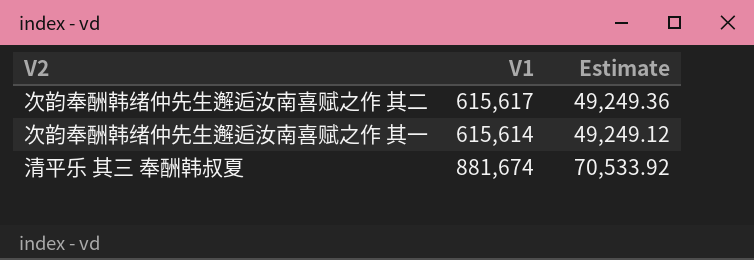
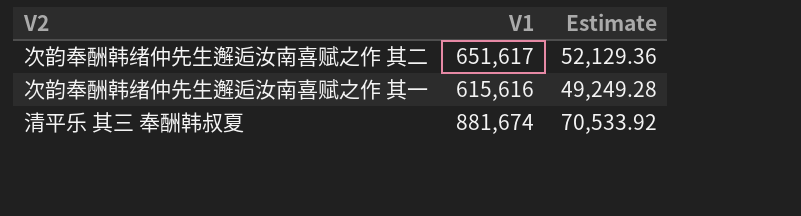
次韵奉酬韩绪仲先生邂逅汝南喜赋之作 其二 | V1: 615,617 -> 651,617
次韵奉酬韩绪仲先生邂逅汝南喜赋之作 其二 | Estimate: 49,249.36 -> 52,129.36
次韵奉酬韩绪仲先生邂逅汝南喜赋之作 其一 | V1: 615,614 -> 615,616
次韵奉酬韩绪仲先生邂逅汝南喜赋之作 其一 | Estimate: 49,249.12 -> 49,249.28

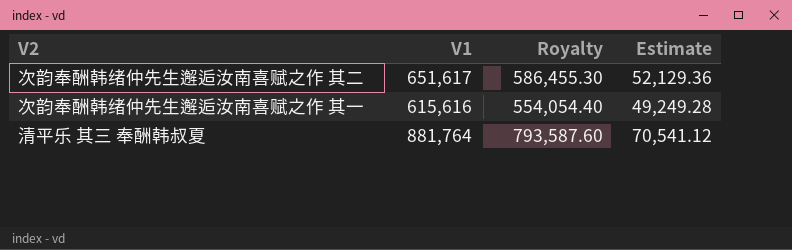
column Royalty | formula: none -> [V1] * 0.9
清平乐 其三 奉酬韩叔夏 | V1: 881,674 -> 881,764
清平乐 其三 奉酬韩叔夏 | Estimate: 70,533.92 -> 70,541.12

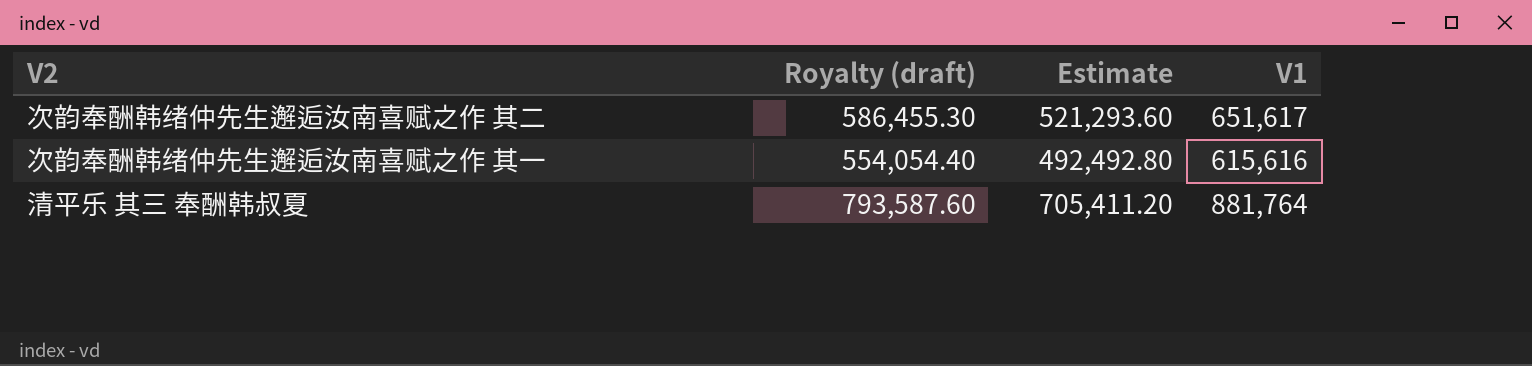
column name: Royalty -> Royalty (draft)
column Estimate | formula: [V1] * 0.08 -> [V1] * 0.8
column V1 | position: 2 -> 4

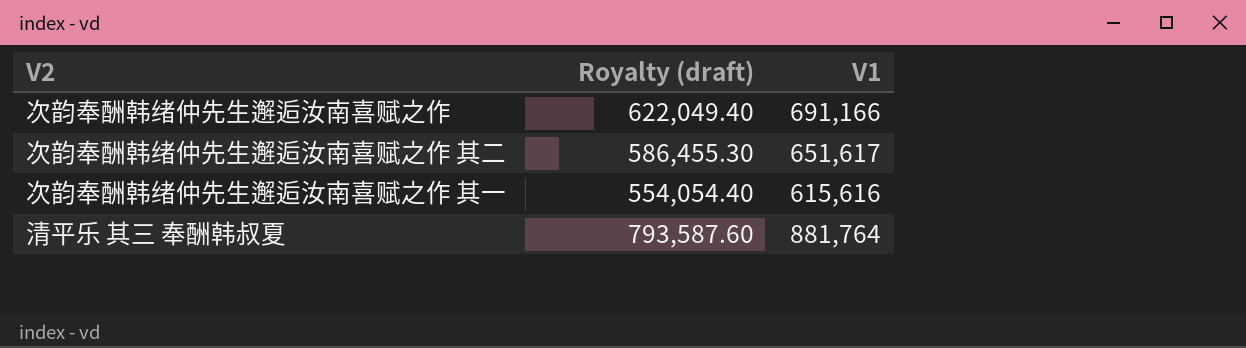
column Estimate | formula: [V1] * 0.8 -> none
row 次韵奉酬韩绪仲先生邂逅汝南喜赋之作: none -> 622,049.40 | 691,166

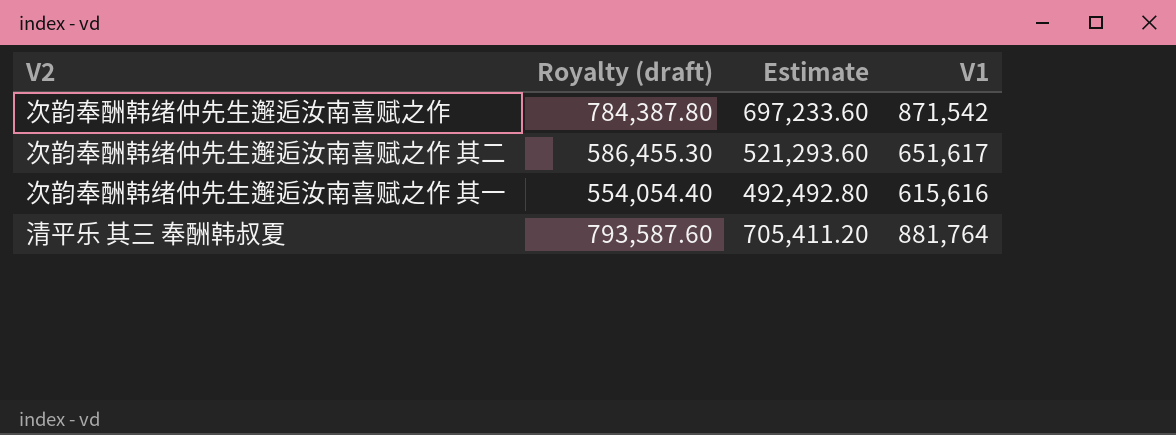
column Estimate | formula: none -> [V1] * 0.8
次韵奉酬韩绪仲先生邂逅汝南喜赋之作 | Royalty (draft): 622,049.40 -> 784,387.80
次韵奉酬韩绪仲先生邂逅汝南喜赋之作 | V1: 691,166 -> 871,542

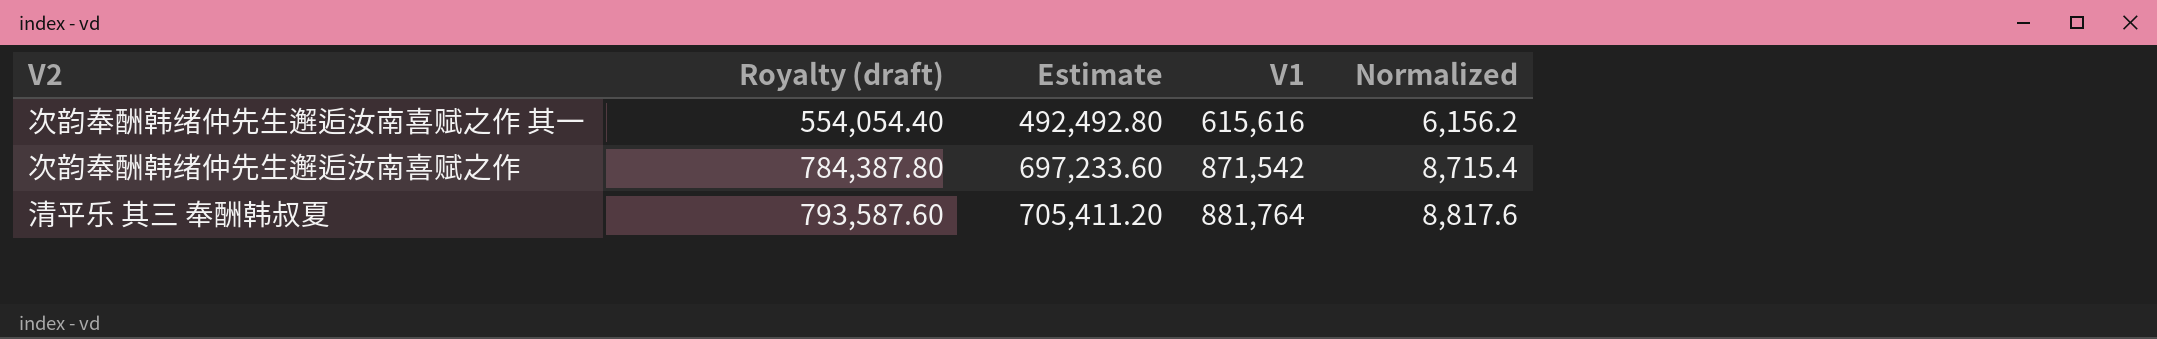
row order: none -> Royalty (draft) ascending
column Normalized | formula: none -> [V1] * 0.01
row 次韵奉酬韩绪仲先生邂逅汝南喜赋之作 其二: 586,455.30 | 521,293.60 | 651,617 -> none

